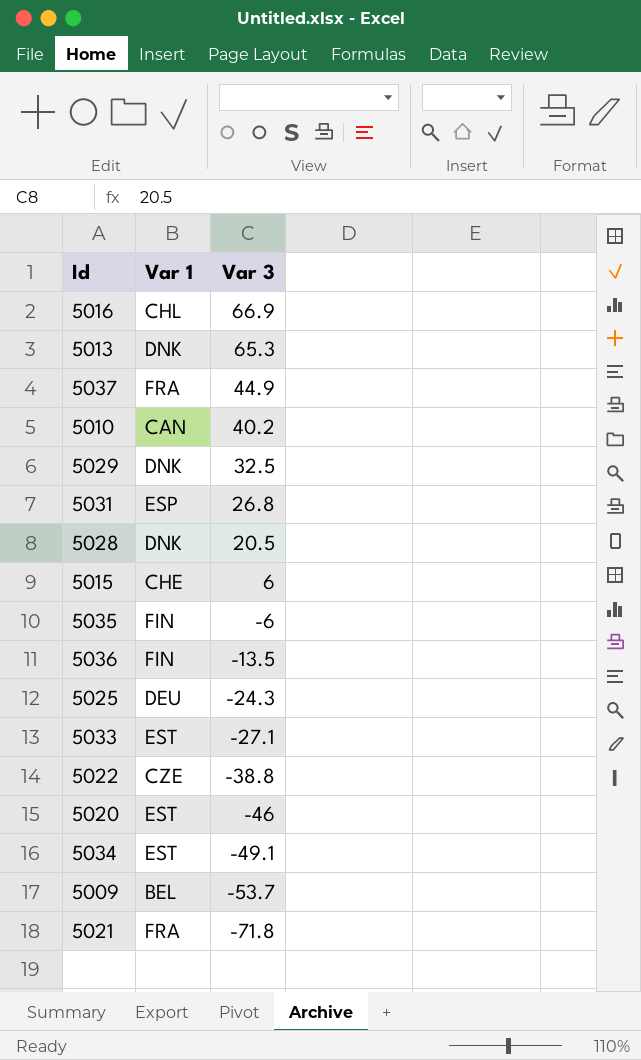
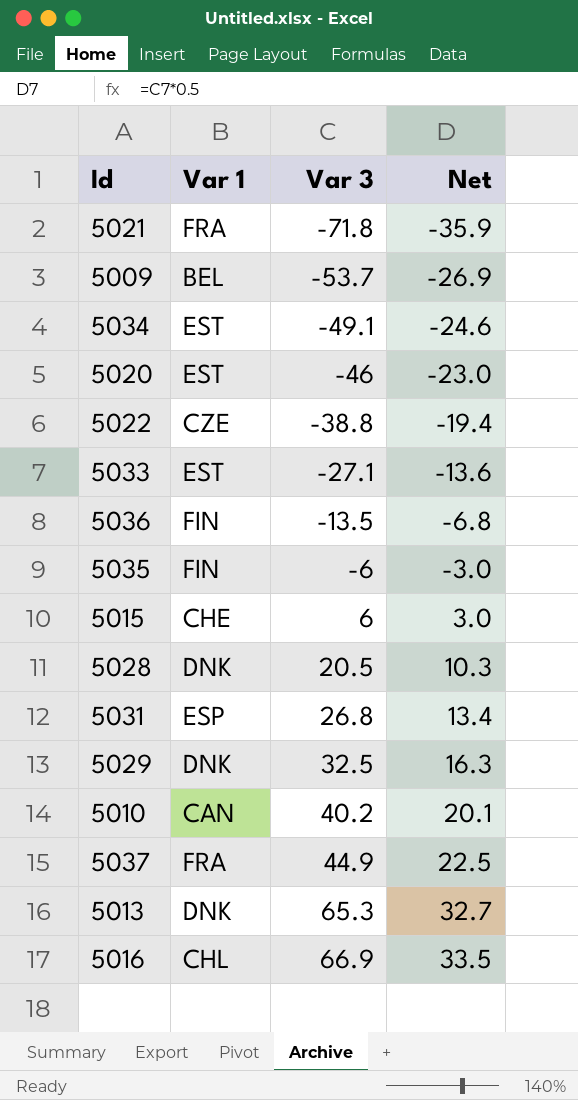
row order: Var 3 descending -> Var 3 ascending
column Net | formula: none -> [Var 3] * 0.5
row 5025: DEU | -24.3 -> none

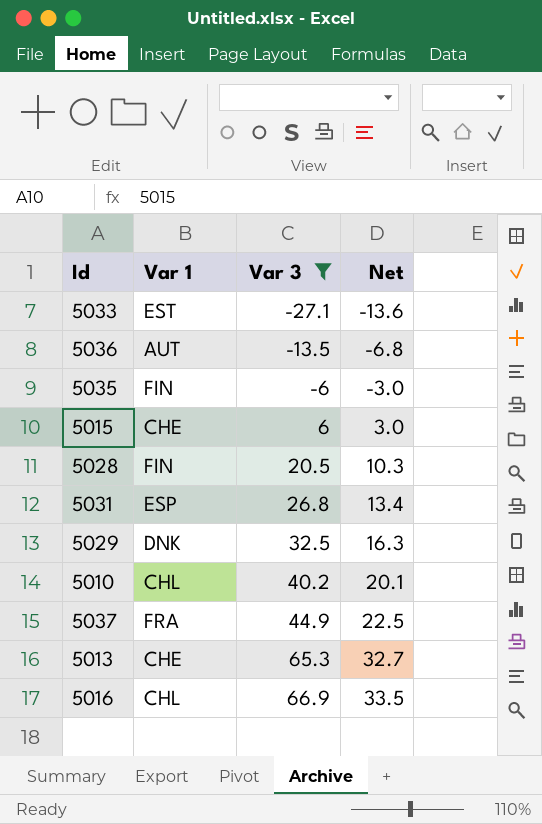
filter: none -> Var 3 >= -27.1
5036 | Var 1: FIN -> AUT
5028 | Var 1: DNK -> FIN
5010 | Var 1: CAN -> CHL
5013 | Var 1: DNK -> CHE

